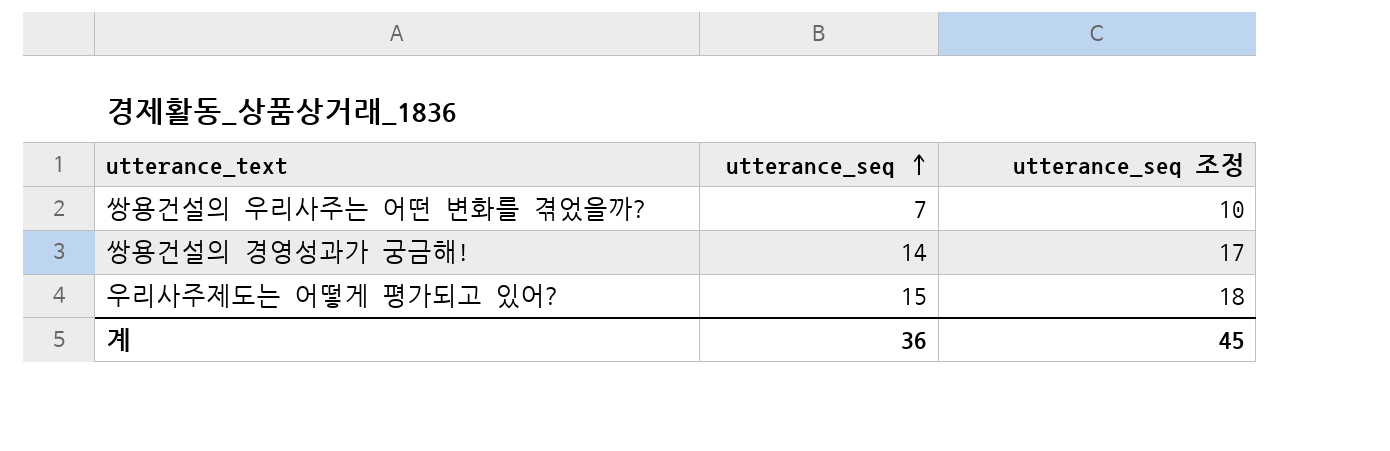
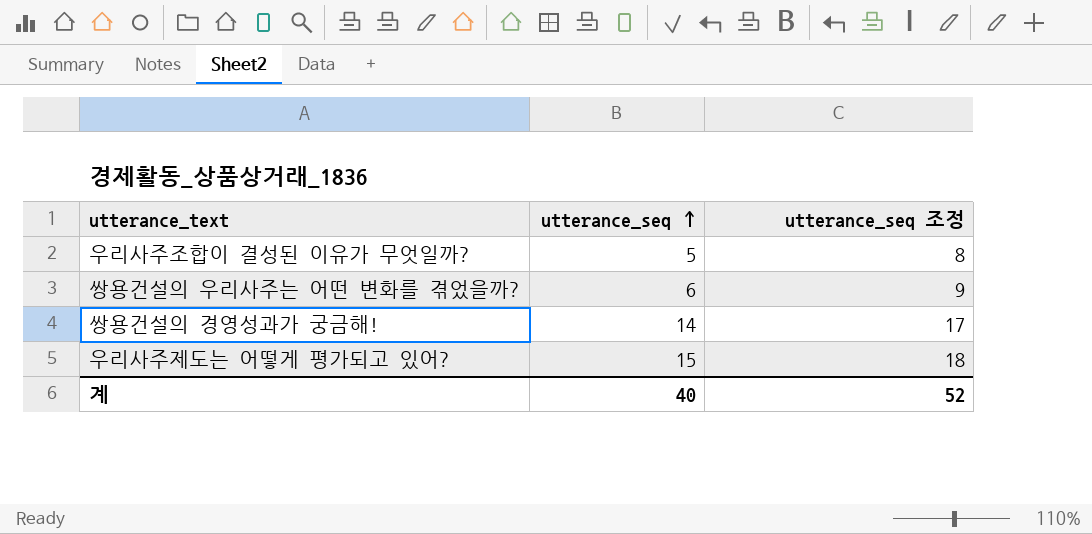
row 우리사주조합이 결성된 이유가 무엇일까?: none -> 5 | 8
쌍용건설의 우리사주는 어떤 변화를 겪었을까? | utterance_seq: 7 -> 6
쌍용건설의 우리사주는 어떤 변화를 겪었을까? | utterance_seq 조정: 10 -> 9
계 | utterance_seq: 36 -> 40
계 | utterance_seq 조정: 45 -> 52

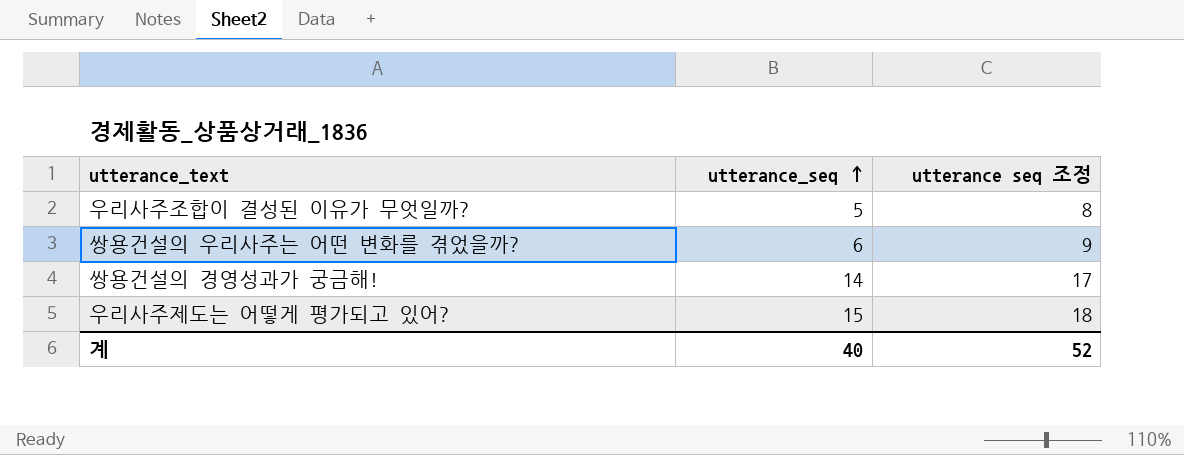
column name: utterance_seq 조정 -> utterance seq 조정

